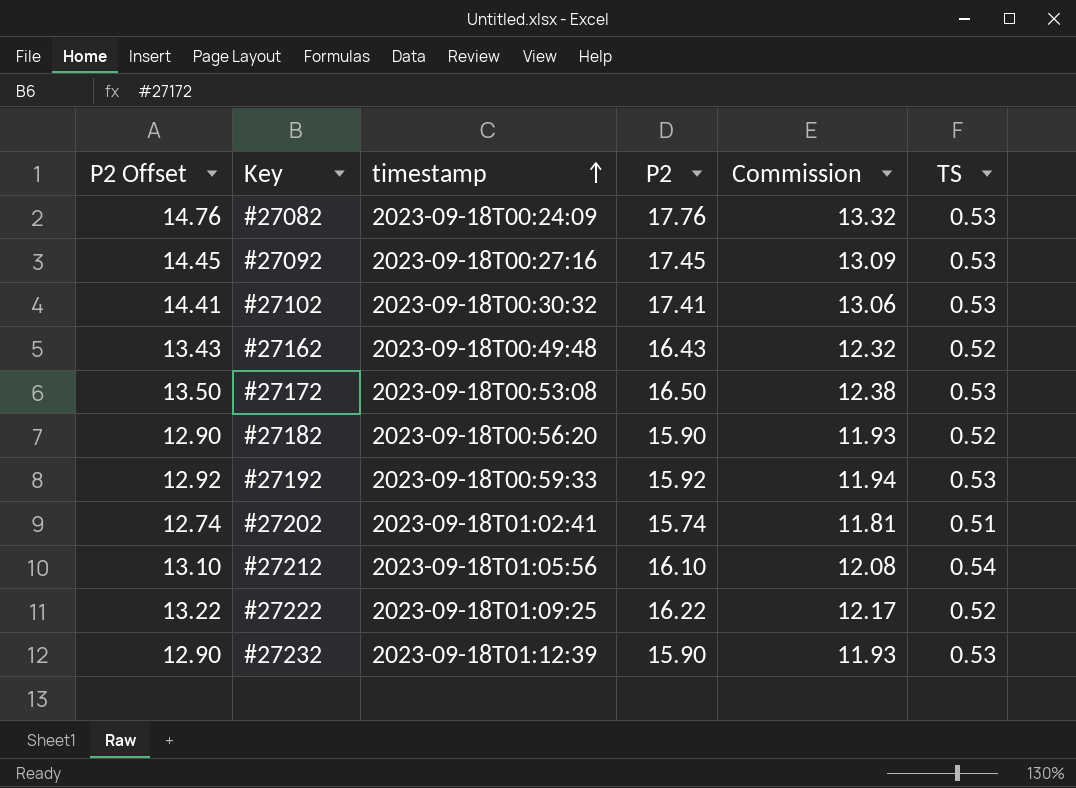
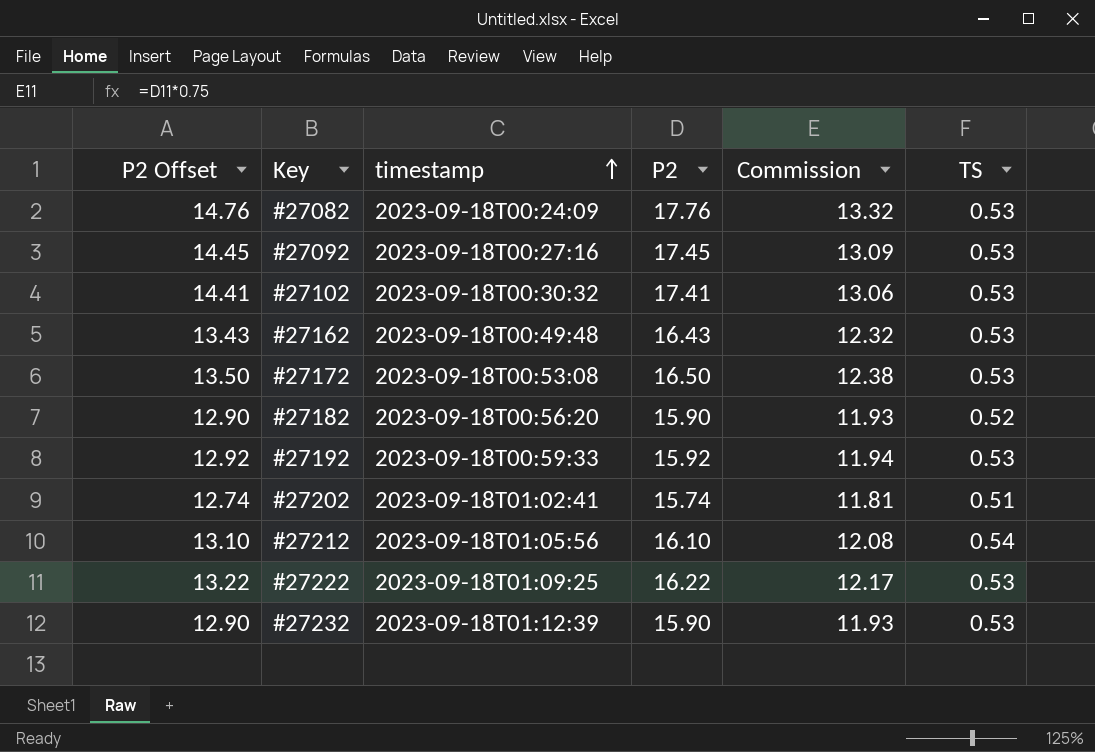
#27162 | TS: 0.52 -> 0.53
#27222 | TS: 0.52 -> 0.53

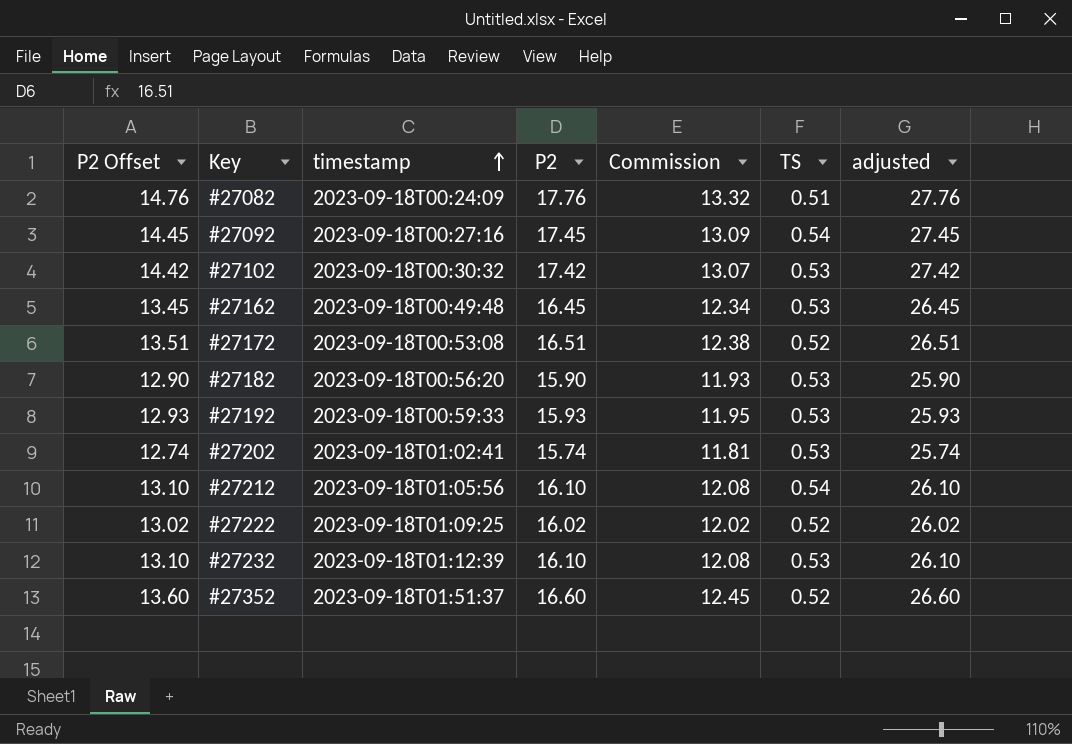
column adjusted | formula: none -> [P2] + 10
#27082 | TS: 0.53 -> 0.51
#27092 | TS: 0.53 -> 0.54
#27102 | P2 Offset: 14.41 -> 14.42
#27102 | P2: 17.41 -> 17.42
#27102 | Commission: 13.06 -> 13.07
#27162 | P2 Offset: 13.43 -> 13.45
#27162 | P2: 16.43 -> 16.45
#27162 | Commission: 12.32 -> 12.34
#27172 | P2 Offset: 13.50 -> 13.51
#27172 | P2: 16.50 -> 16.51
#27172 | TS: 0.53 -> 0.52
#27182 | TS: 0.52 -> 0.53
#27192 | P2 Offset: 12.92 -> 12.93
#27192 | P2: 15.92 -> 15.93
#27192 | Commission: 11.94 -> 11.95
#27202 | TS: 0.51 -> 0.53
#27222 | P2 Offset: 13.22 -> 13.02
#27222 | P2: 16.22 -> 16.02
#27222 | Commission: 12.17 -> 12.02
#27222 | TS: 0.53 -> 0.52
#27232 | P2 Offset: 12.90 -> 13.10
#27232 | P2: 15.90 -> 16.10
#27232 | Commission: 11.93 -> 12.08
row #27352: none -> 13.60 | 2023-09-18T01:51:37 | 16.60 | 12.45 | 0.52 | 26.60

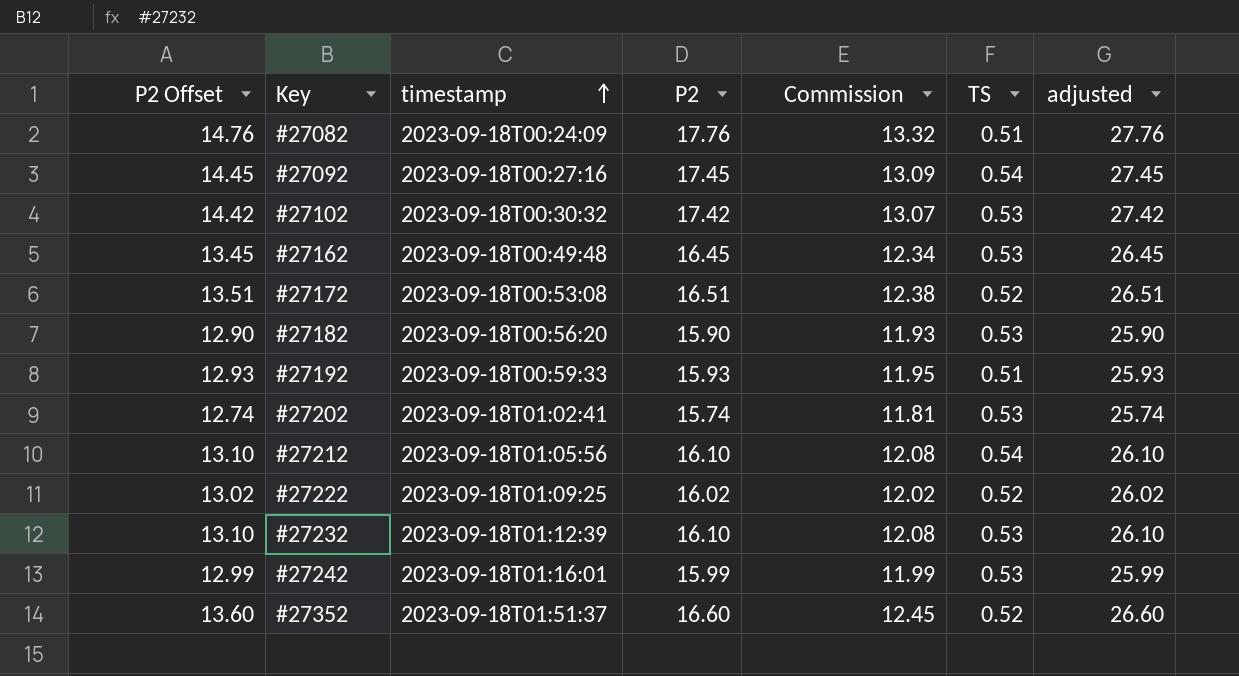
#27192 | TS: 0.53 -> 0.51
row #27242: none -> 12.99 | 2023-09-18T01:16:01 | 15.99 | 11.99 | 0.53 | 25.99

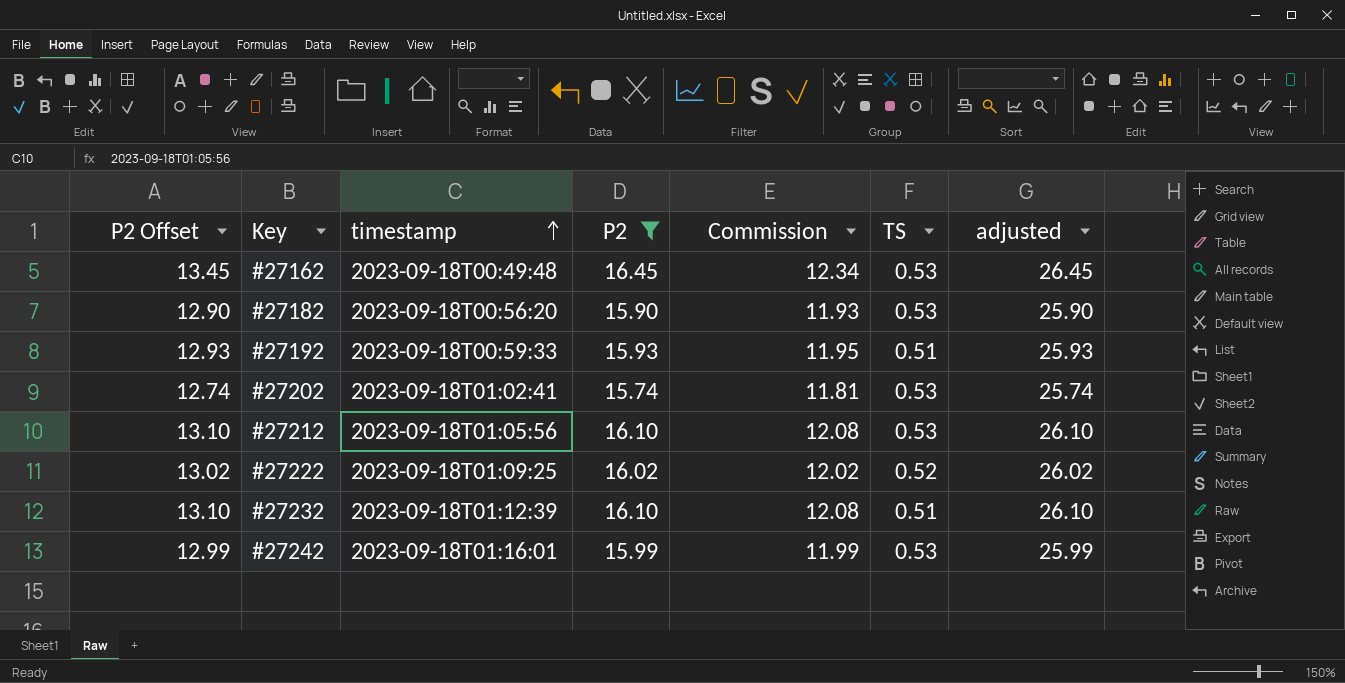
filter: none -> P2 <= 16.45
#27212 | TS: 0.54 -> 0.53
#27232 | TS: 0.53 -> 0.51

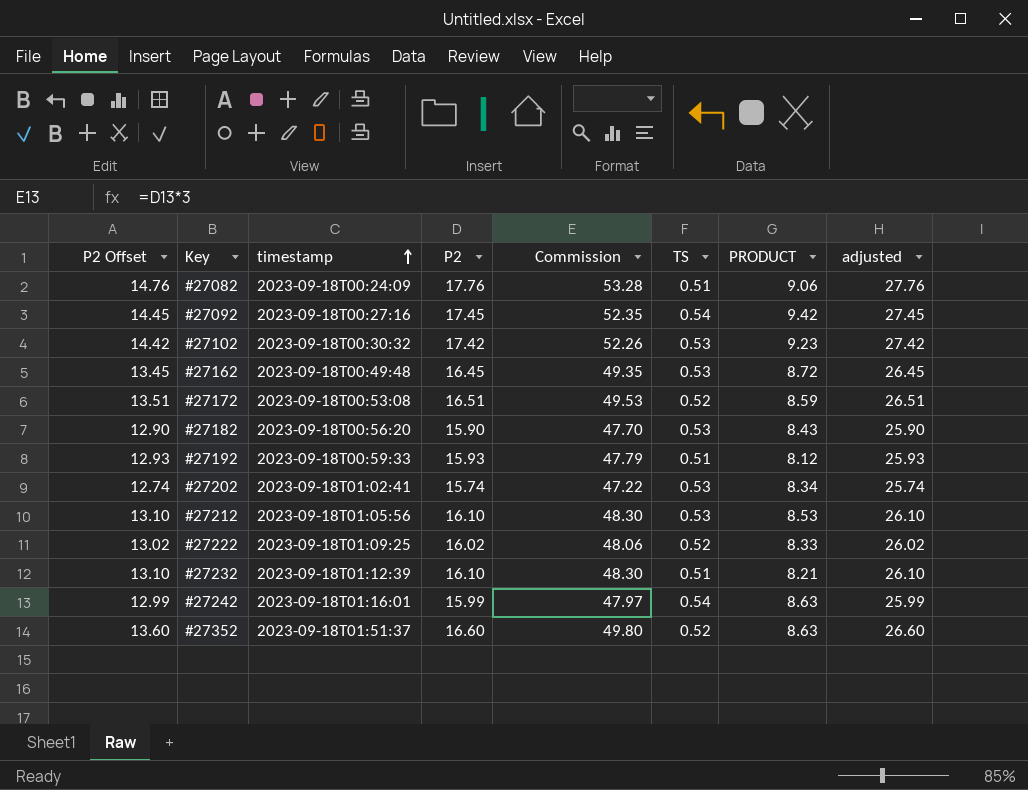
filter: P2 <= 16.45 -> none
column Commission | formula: [P2] * 0.75 -> [P2] * 3
column PRODUCT | formula: none -> [P2] * [TS]
#27242 | TS: 0.53 -> 0.54

